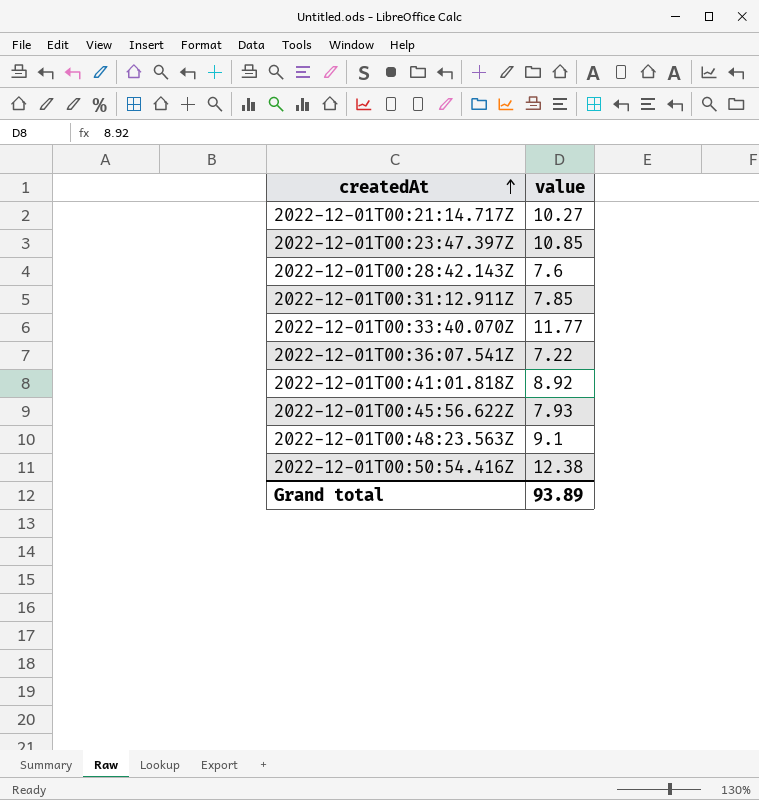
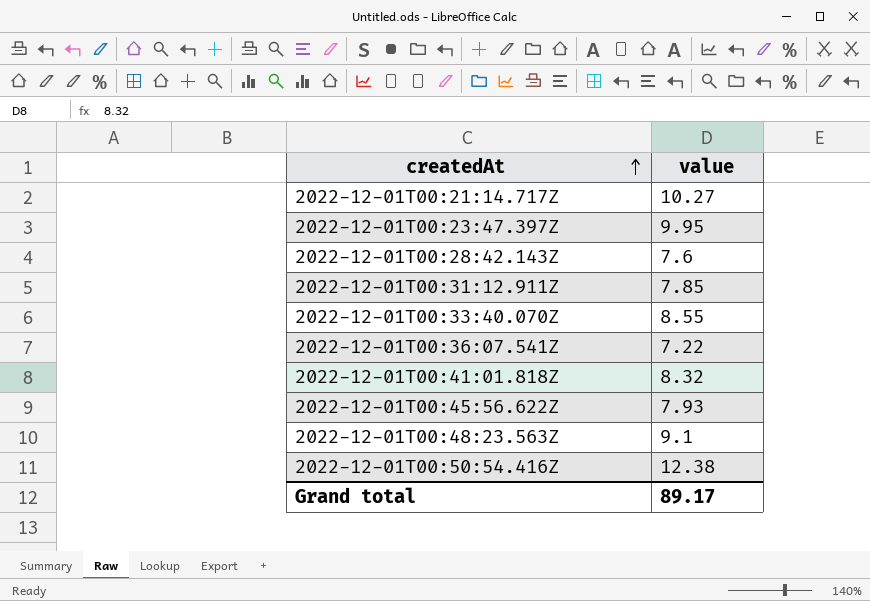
2022-12-01T00:23:47.397Z | value: 10.85 -> 9.95
2022-12-01T00:33:40.070Z | value: 11.77 -> 8.55
2022-12-01T00:41:01.818Z | value: 8.92 -> 8.32
Grand total | value: 93.89 -> 89.17

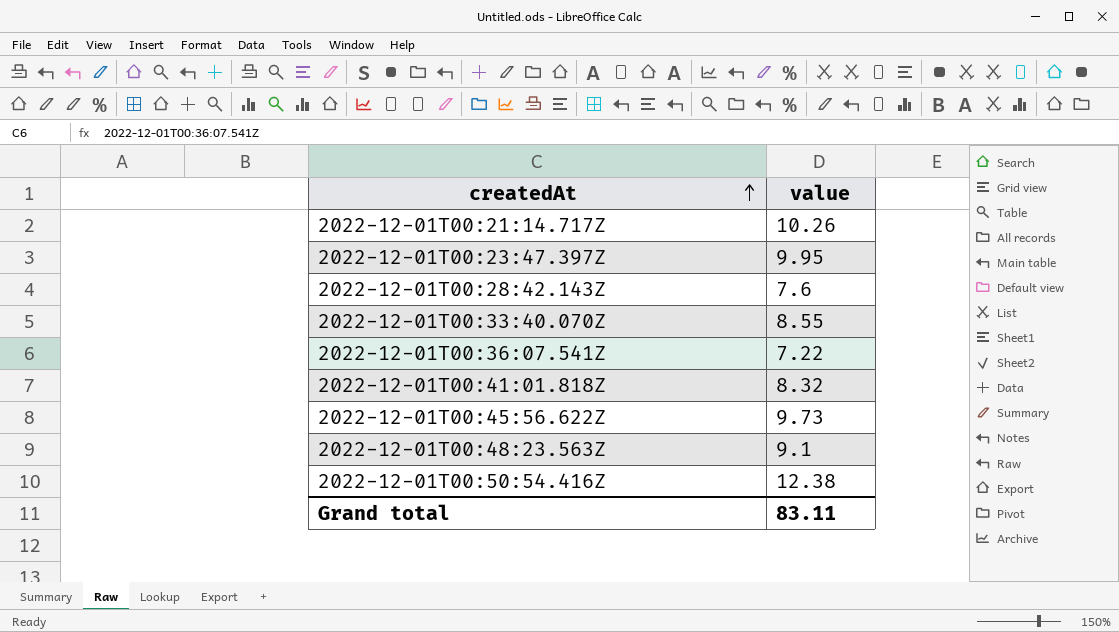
row 2022-12-01T00:31:12.911Z: 7.85 -> none
2022-12-01T00:21:14.717Z | value: 10.27 -> 10.26
2022-12-01T00:45:56.622Z | value: 7.93 -> 9.73
Grand total | value: 89.17 -> 83.11

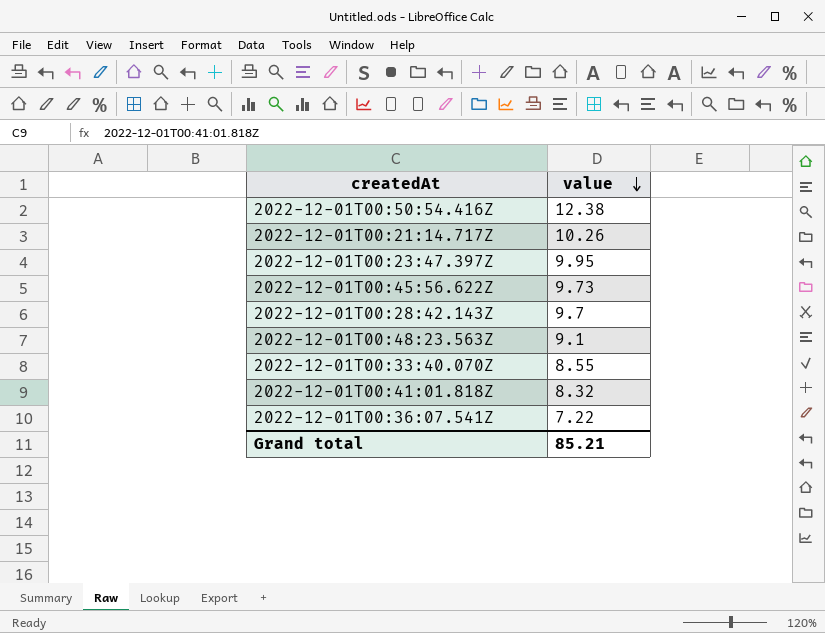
row order: createdAt ascending -> value descending
2022-12-01T00:28:42.143Z | value: 7.6 -> 9.7
Grand total | value: 83.11 -> 85.21

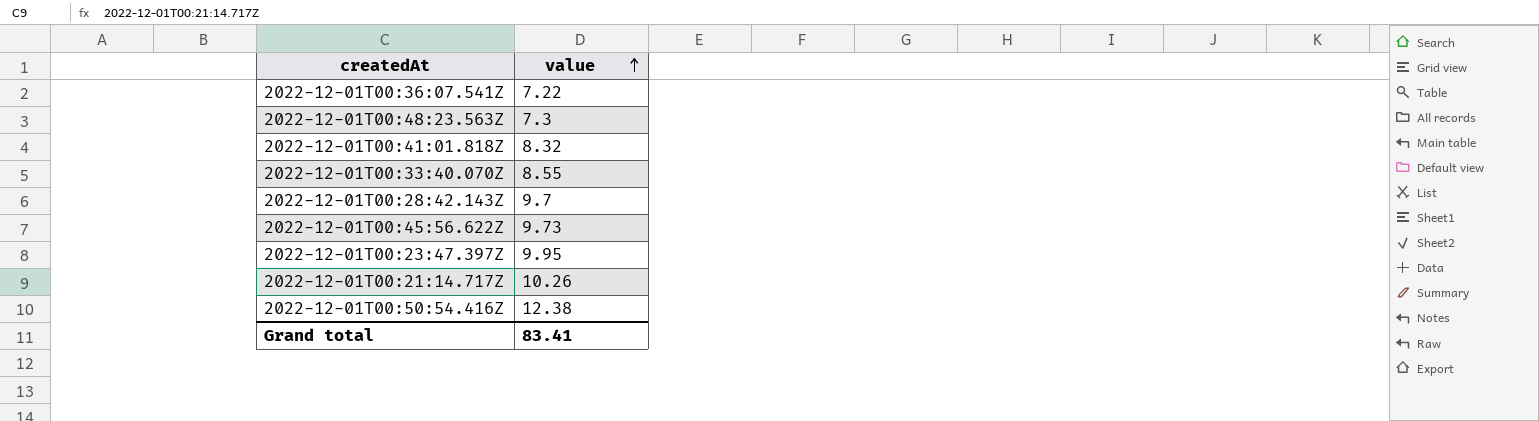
row order: value descending -> value ascending
2022-12-01T00:48:23.563Z | value: 9.1 -> 7.3
Grand total | value: 85.21 -> 83.41

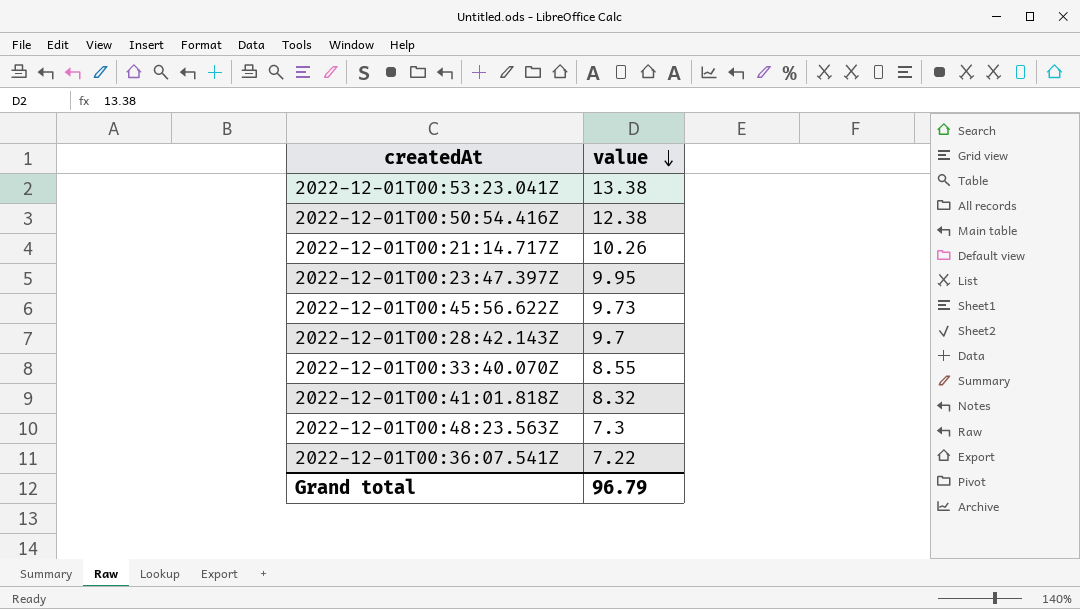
row order: value ascending -> value descending
row 2022-12-01T00:53:23.041Z: none -> 13.38
Grand total | value: 83.41 -> 96.79

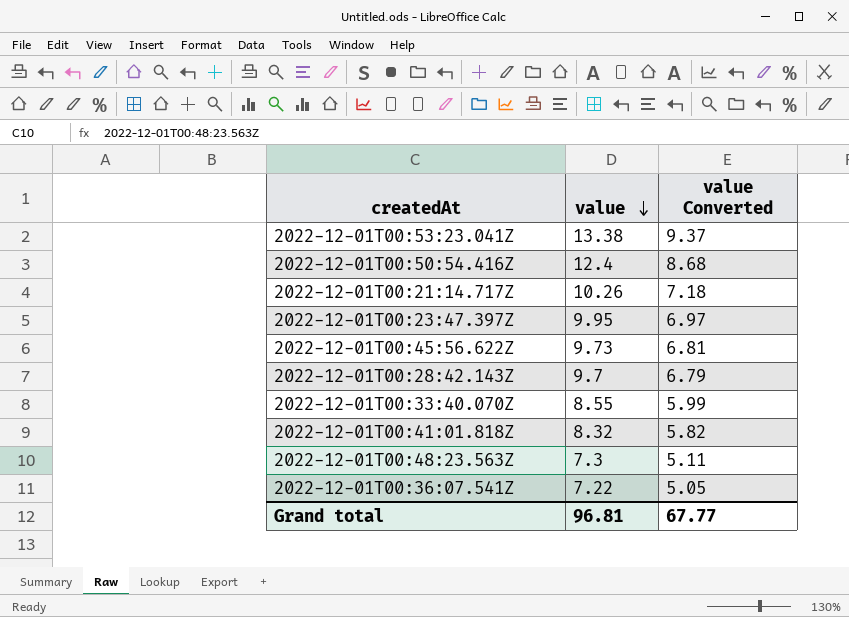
column value Converted | formula: none -> [value] * 0.7
2022-12-01T00:50:54.416Z | value: 12.38 -> 12.4
Grand total | value: 96.79 -> 96.81

